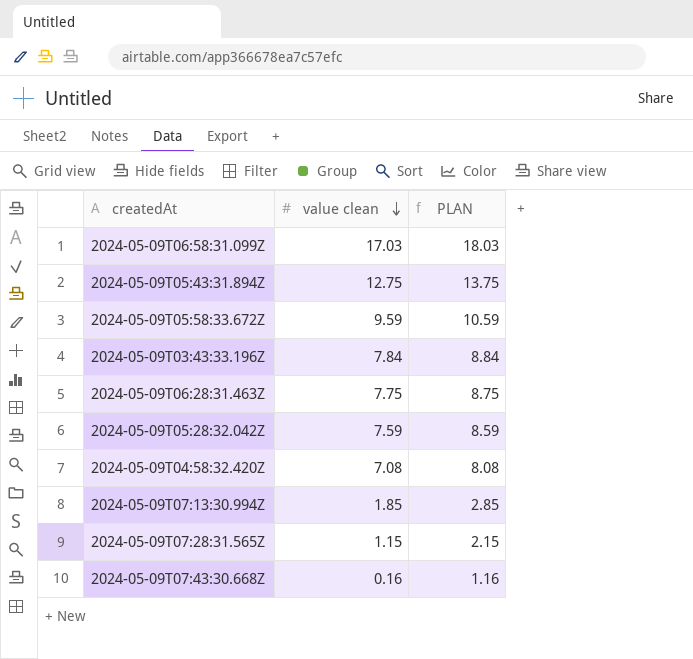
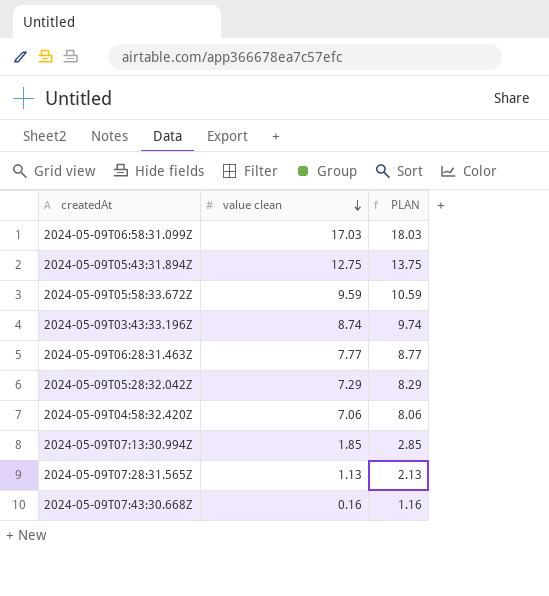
2024-05-09T03:43:33.196Z | value clean: 7.84 -> 8.74
2024-05-09T03:43:33.196Z | PLAN: 8.84 -> 9.74
2024-05-09T06:28:31.463Z | value clean: 7.75 -> 7.77
2024-05-09T06:28:31.463Z | PLAN: 8.75 -> 8.77
2024-05-09T05:28:32.042Z | value clean: 7.59 -> 7.29
2024-05-09T05:28:32.042Z | PLAN: 8.59 -> 8.29
2024-05-09T04:58:32.420Z | value clean: 7.08 -> 7.06
2024-05-09T04:58:32.420Z | PLAN: 8.08 -> 8.06
2024-05-09T07:28:31.565Z | value clean: 1.15 -> 1.13
2024-05-09T07:28:31.565Z | PLAN: 2.15 -> 2.13

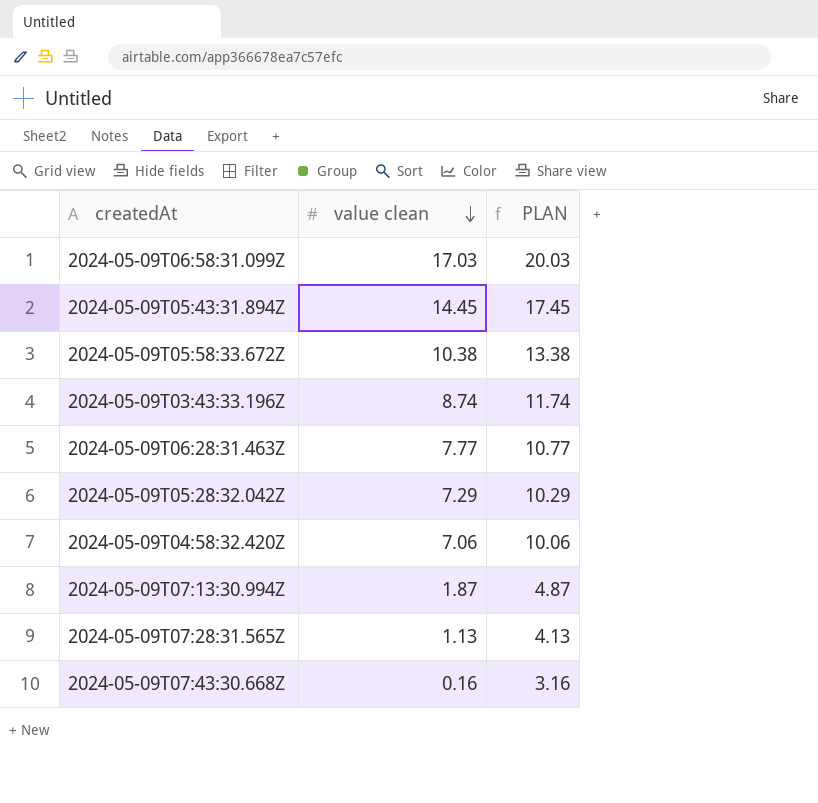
column PLAN | formula: [value clean] + 1 -> [value clean] + 3
2024-05-09T05:43:31.894Z | value clean: 12.75 -> 14.45
2024-05-09T05:58:33.672Z | value clean: 9.59 -> 10.38
2024-05-09T07:13:30.994Z | value clean: 1.85 -> 1.87

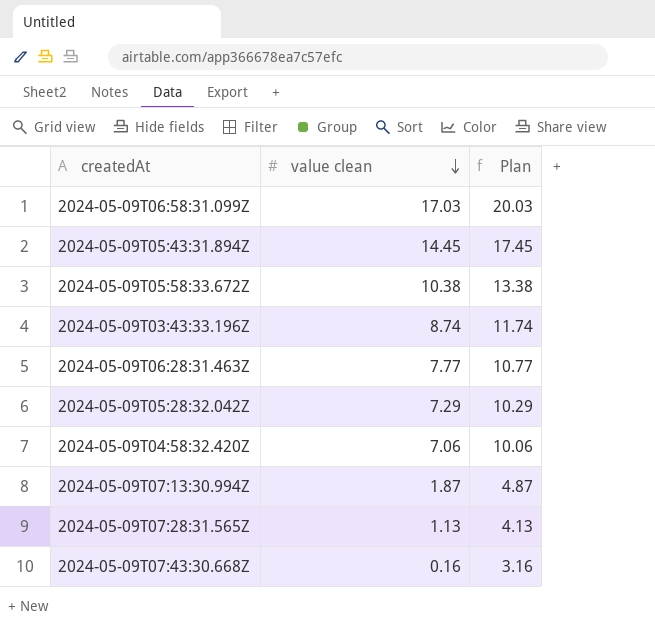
column name: PLAN -> Plan

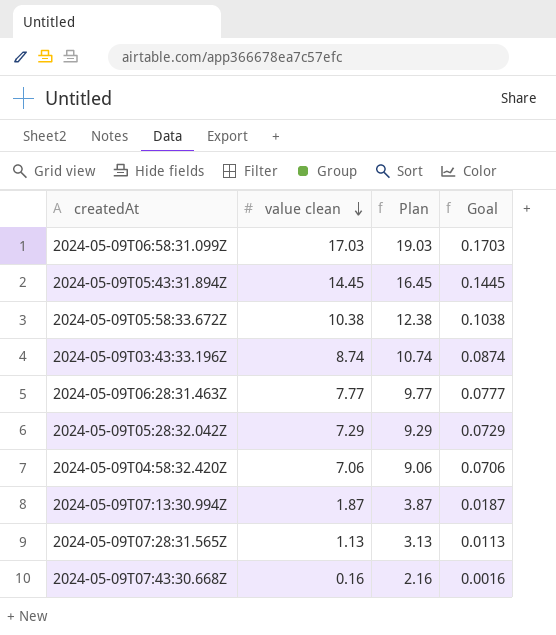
column Plan | formula: [value clean] + 3 -> [value clean] + 2
column Goal | formula: none -> [value clean] * 0.01

